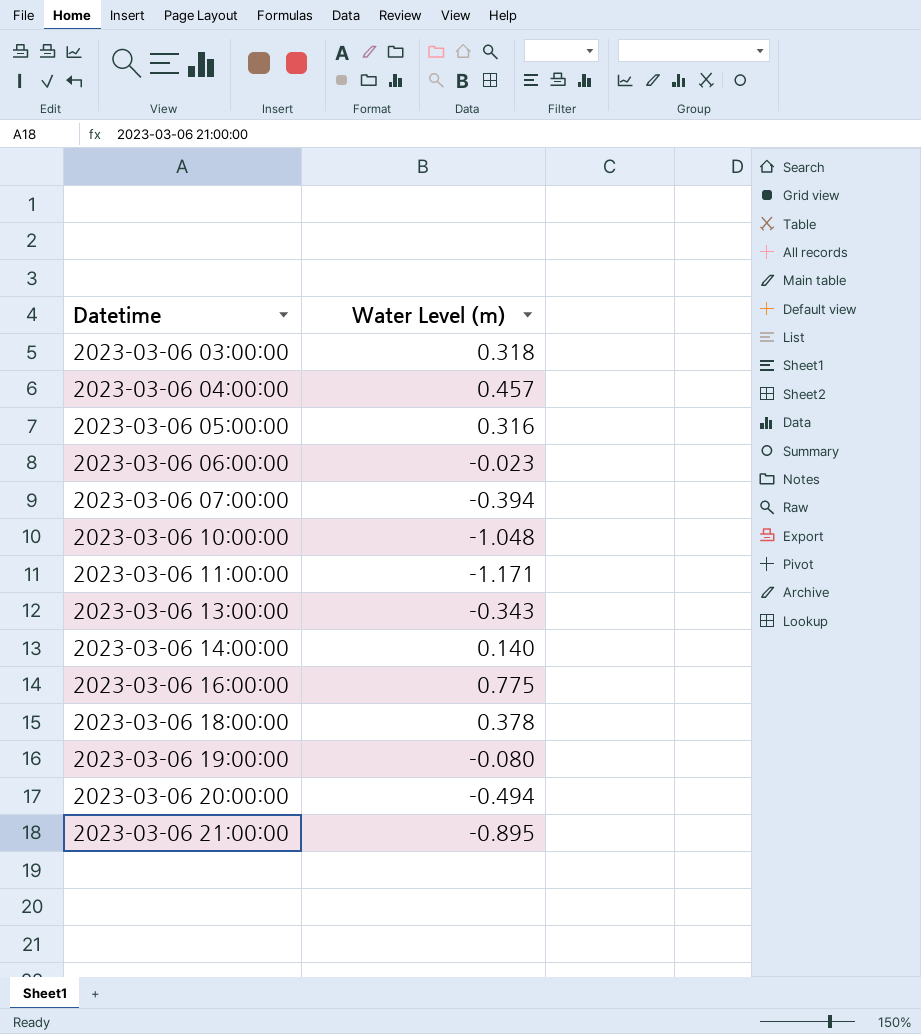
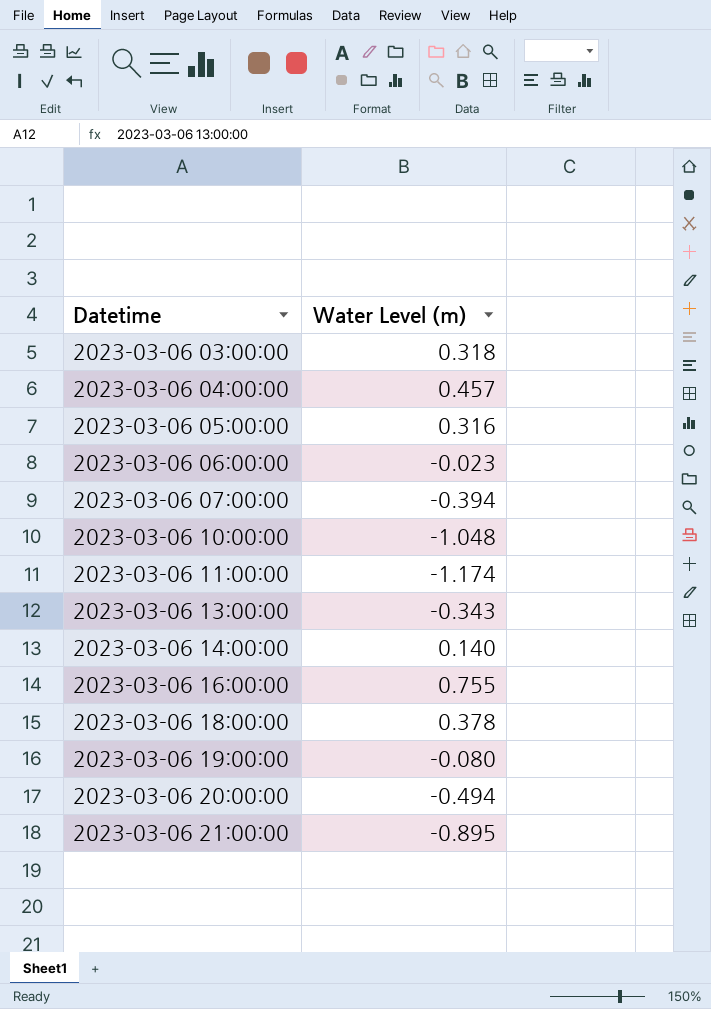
2023-03-06 11:00:00 | Water Level (m): -1.171 -> -1.174
2023-03-06 16:00:00 | Water Level (m): 0.775 -> 0.755

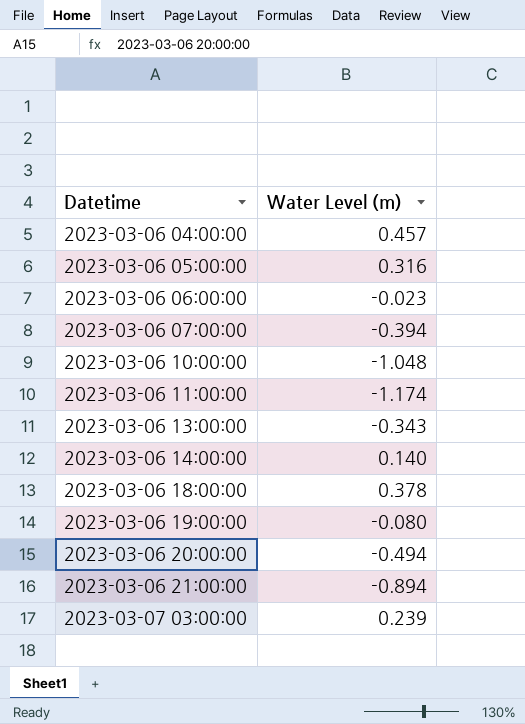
row 2023-03-06 03:00:00: 0.318 -> none
row 2023-03-06 16:00:00: 0.755 -> none
2023-03-06 21:00:00 | Water Level (m): -0.895 -> -0.894
row 2023-03-07 03:00:00: none -> 0.239

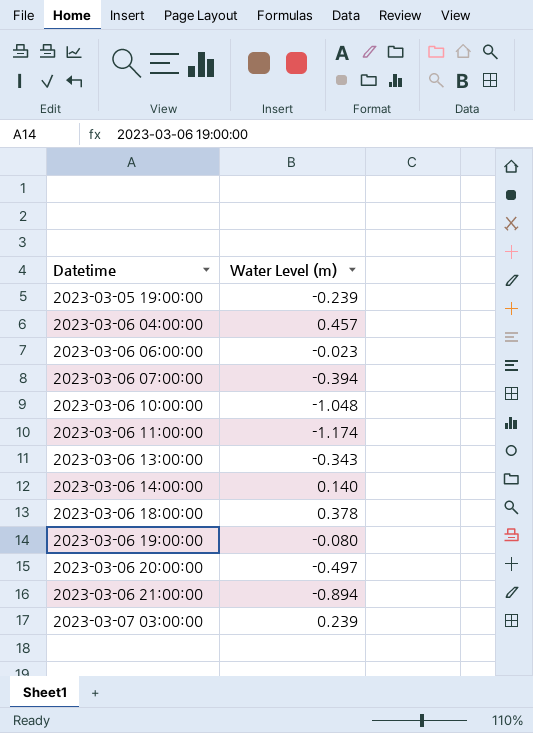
row 2023-03-06 05:00:00: 0.316 -> none
row 2023-03-05 19:00:00: none -> -0.239
2023-03-06 20:00:00 | Water Level (m): -0.494 -> -0.497

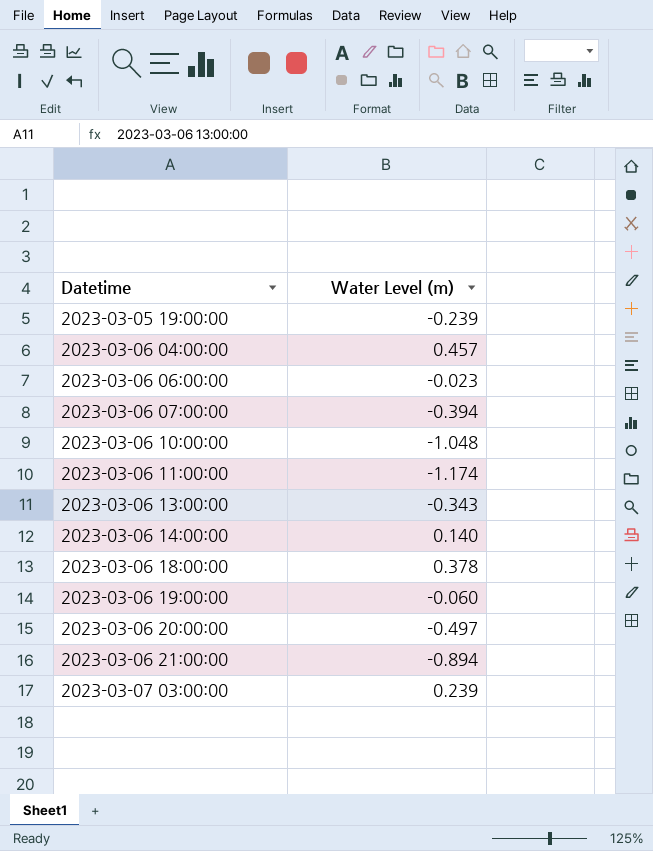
2023-03-06 19:00:00 | Water Level (m): -0.080 -> -0.060

